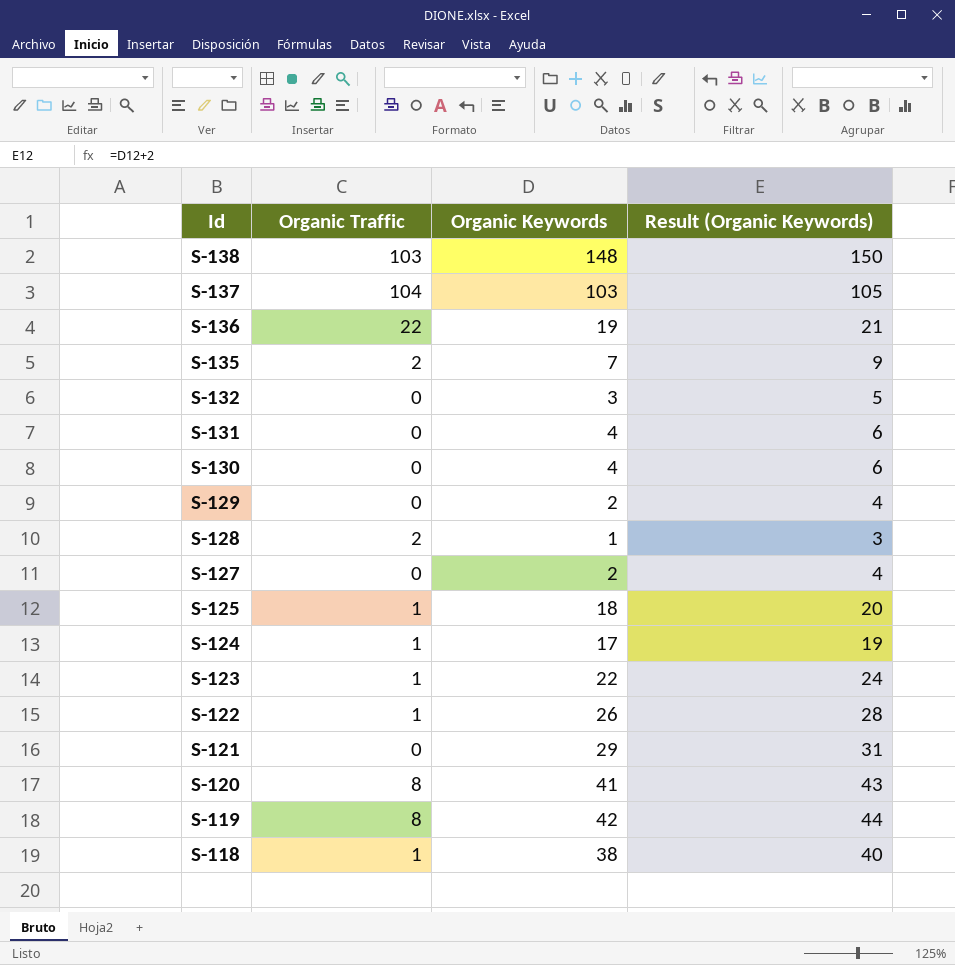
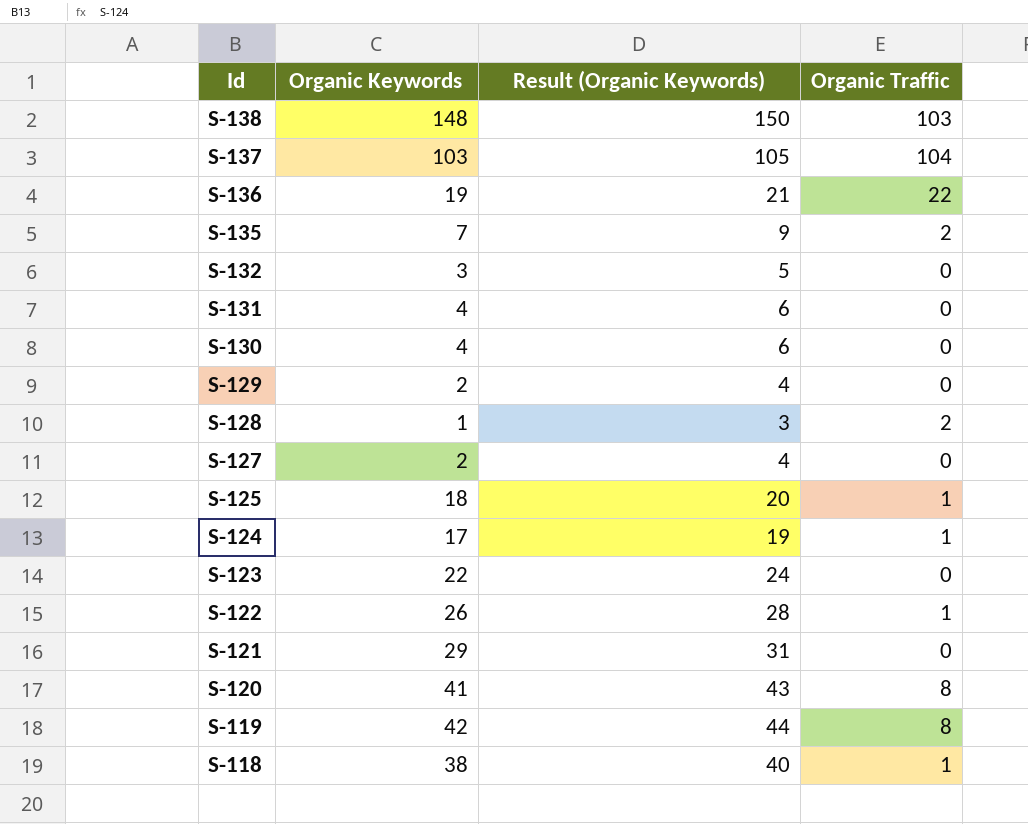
column Organic Traffic | position: 2 -> 4
S-123 | Organic Traffic: 1 -> 0

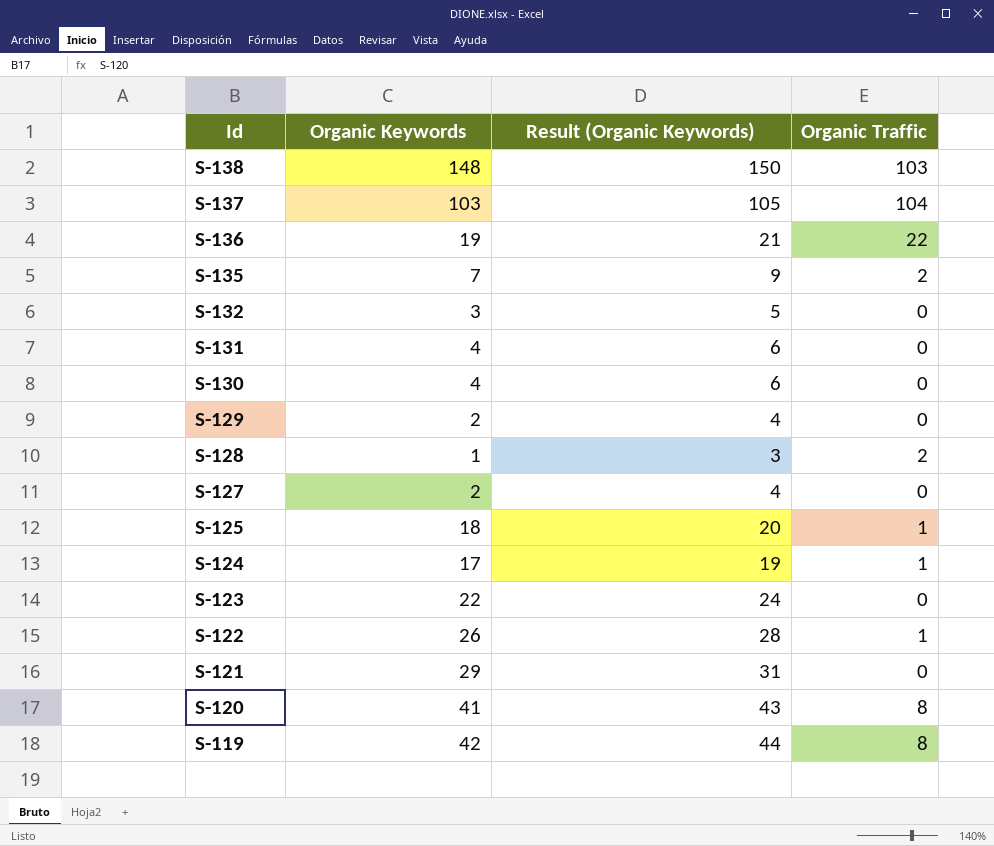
row S-118: 38 | 40 | 1 -> none

